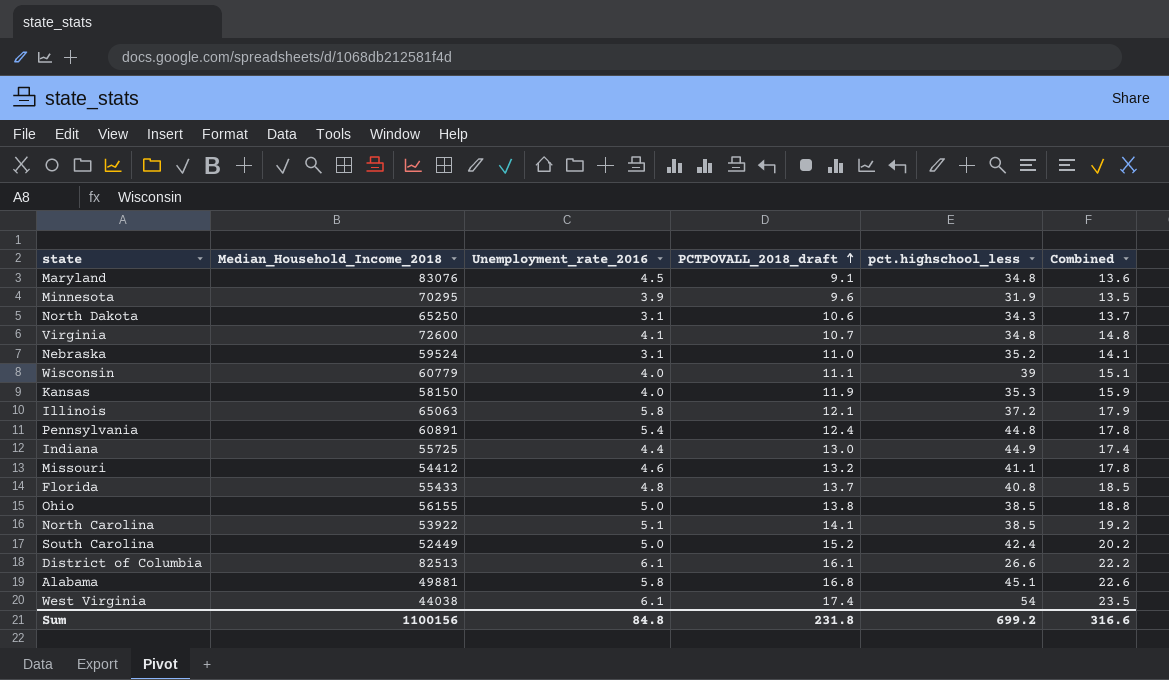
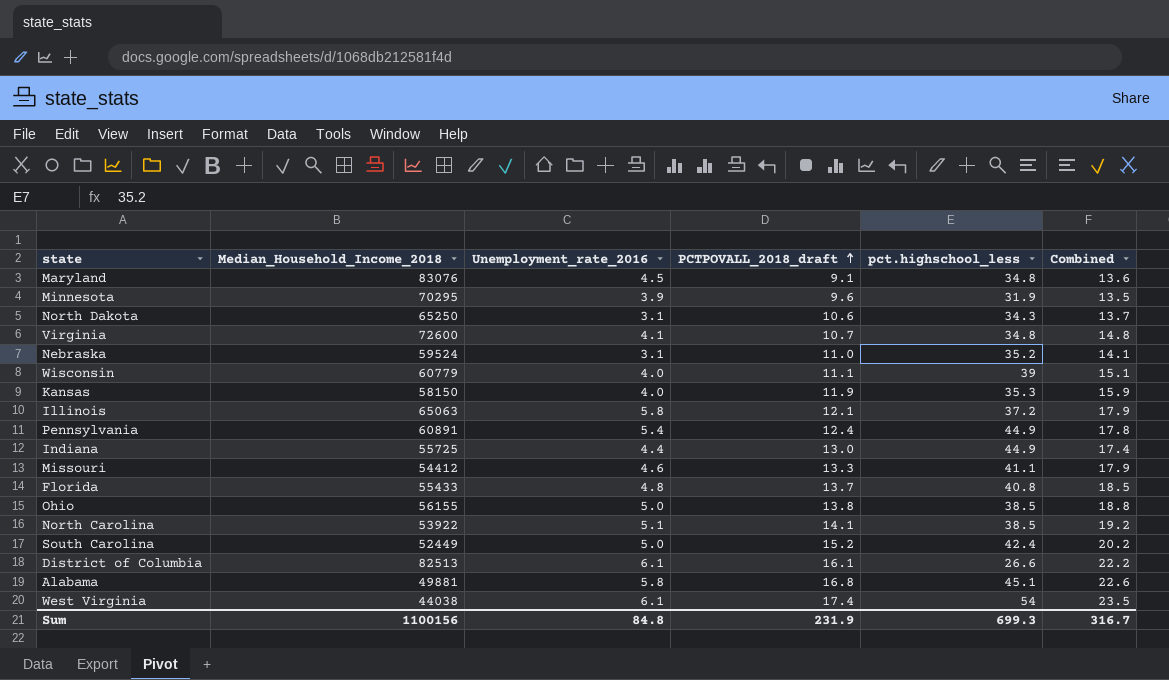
Pennsylvania | pct.highschool_less: 44.8 -> 44.9
Missouri | PCTPOVALL_2018_draft: 13.2 -> 13.3
Missouri | Combined: 17.8 -> 17.9
Sum | PCTPOVALL_2018_draft: 231.8 -> 231.9
Sum | pct.highschool_less: 699.2 -> 699.3
Sum | Combined: 316.6 -> 316.7

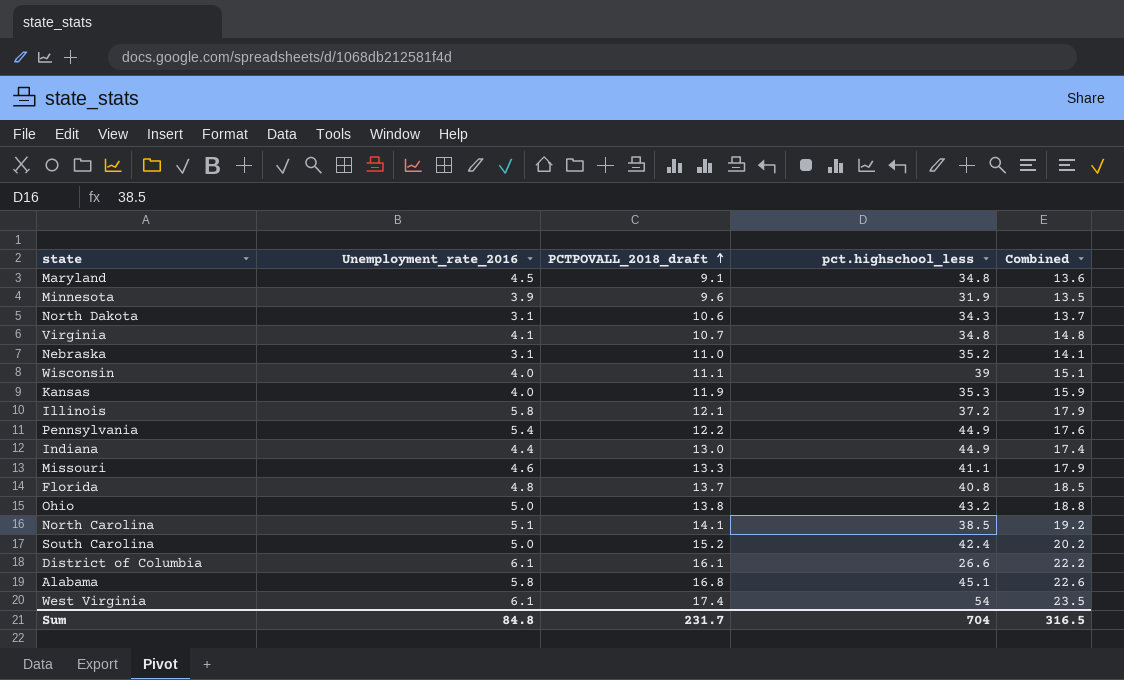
column Median_Household_Income_2018 | position: 2 -> none
Pennsylvania | PCTPOVALL_2018_draft: 12.4 -> 12.2
Pennsylvania | Combined: 17.8 -> 17.6
Ohio | pct.highschool_less: 38.5 -> 43.2
Sum | PCTPOVALL_2018_draft: 231.9 -> 231.7
Sum | pct.highschool_less: 699.3 -> 704
Sum | Combined: 316.7 -> 316.5

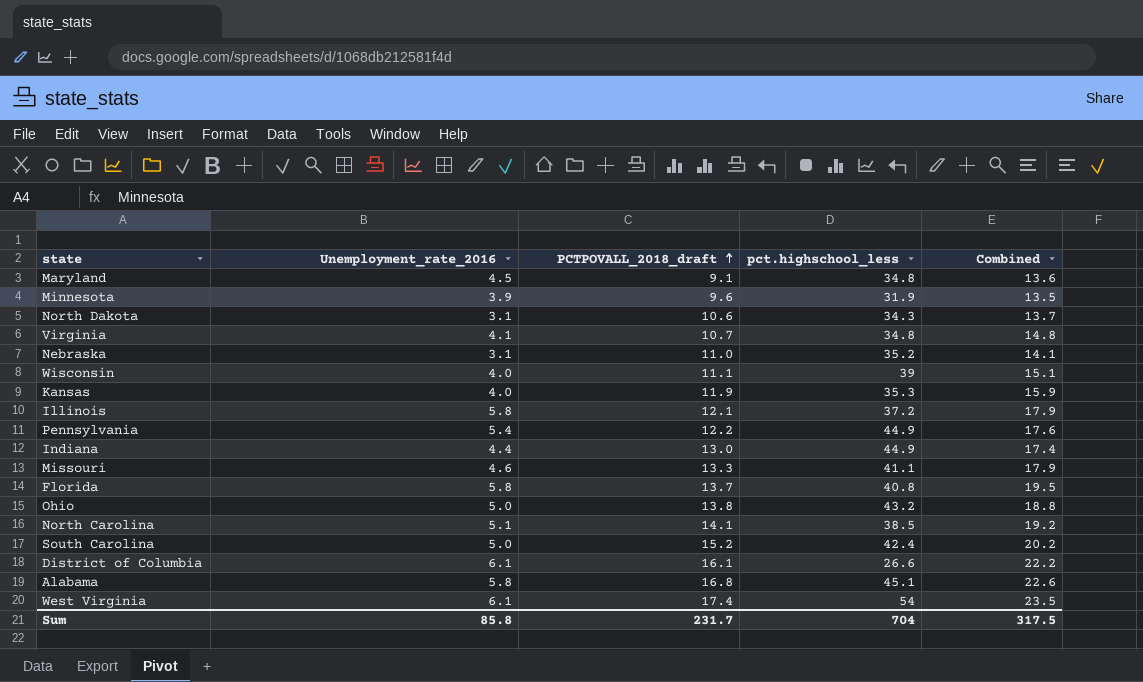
Florida | Unemployment_rate_2016: 4.8 -> 5.8
Florida | Combined: 18.5 -> 19.5
Sum | Unemployment_rate_2016: 84.8 -> 85.8
Sum | Combined: 316.5 -> 317.5

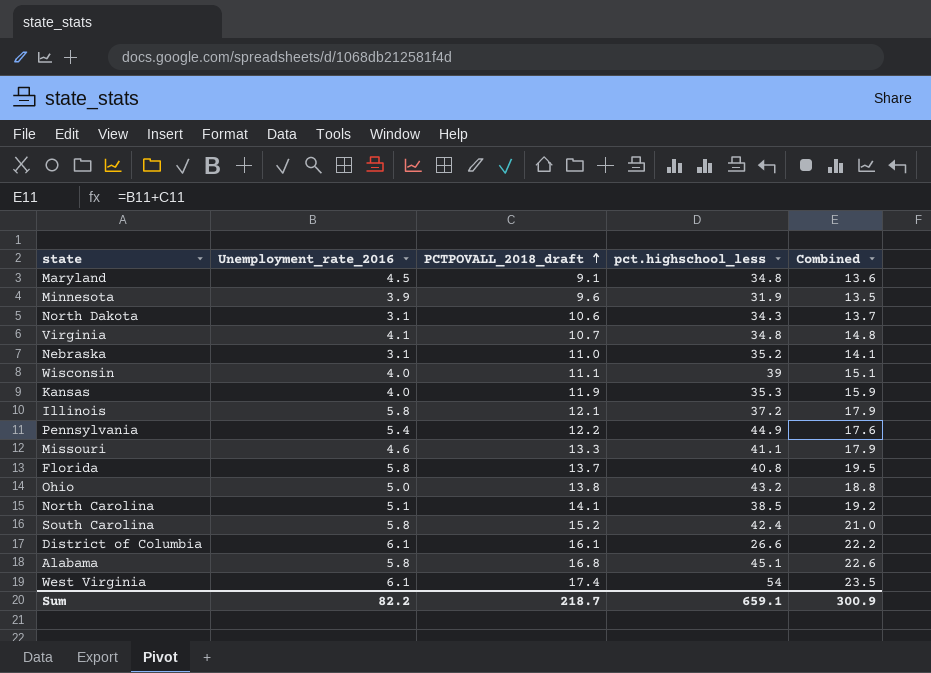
row Indiana: 4.4 | 13.0 | 44.9 | 17.4 -> none
South Carolina | Unemployment_rate_2016: 5.0 -> 5.8
South Carolina | Combined: 20.2 -> 21.0
Sum | Unemployment_rate_2016: 85.8 -> 82.2
Sum | PCTPOVALL_2018_draft: 231.7 -> 218.7
Sum | pct.highschool_less: 704 -> 659.1
Sum | Combined: 317.5 -> 300.9

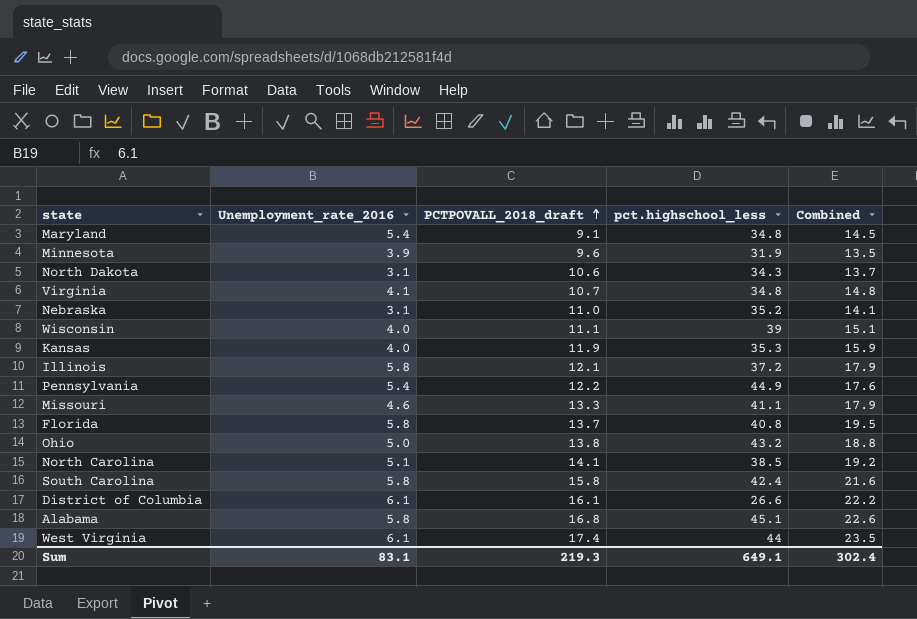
Maryland | Unemployment_rate_2016: 4.5 -> 5.4
Maryland | Combined: 13.6 -> 14.5
South Carolina | PCTPOVALL_2018_draft: 15.2 -> 15.8
South Carolina | Combined: 21.0 -> 21.6
West Virginia | pct.highschool_less: 54 -> 44
Sum | Unemployment_rate_2016: 82.2 -> 83.1
Sum | PCTPOVALL_2018_draft: 218.7 -> 219.3
Sum | pct.highschool_less: 659.1 -> 649.1
Sum | Combined: 300.9 -> 302.4

